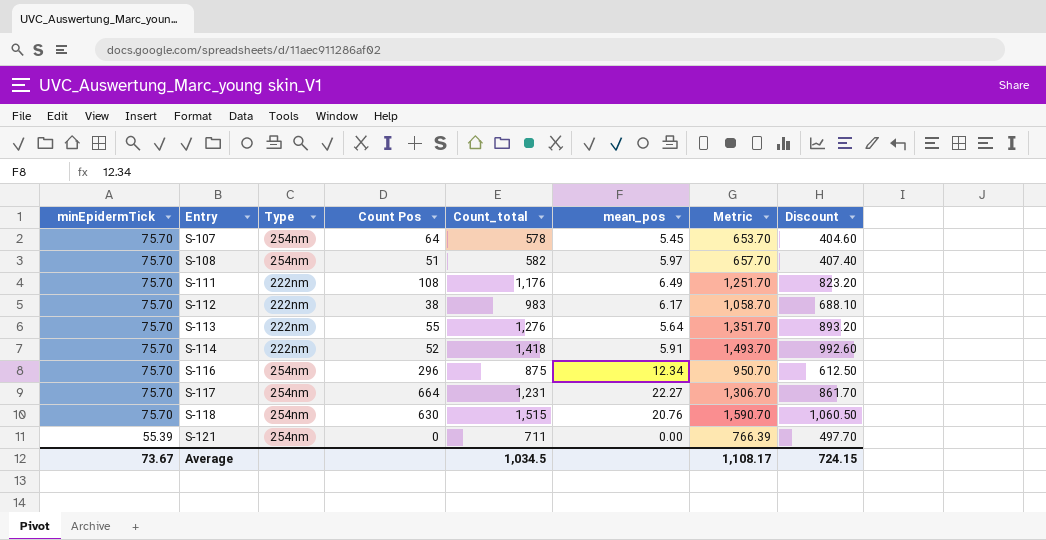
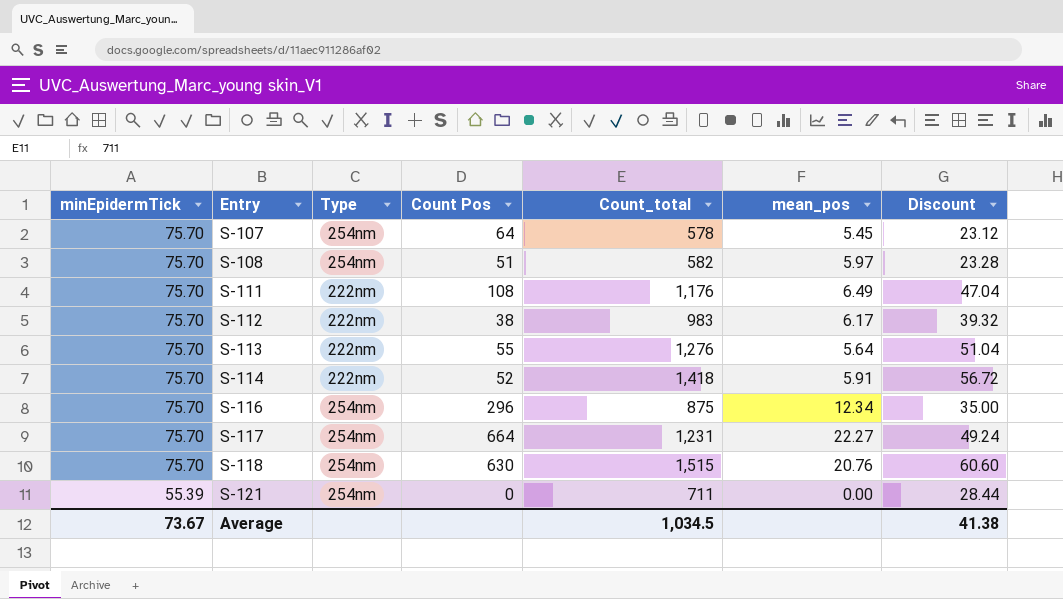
column Metric | formula: [minEpidermTick] + [Count_total] -> none
column Discount | formula: [Count_total] * 0.7 -> [Count_total] * 0.04
Average | Discount: 724.15 -> 41.38

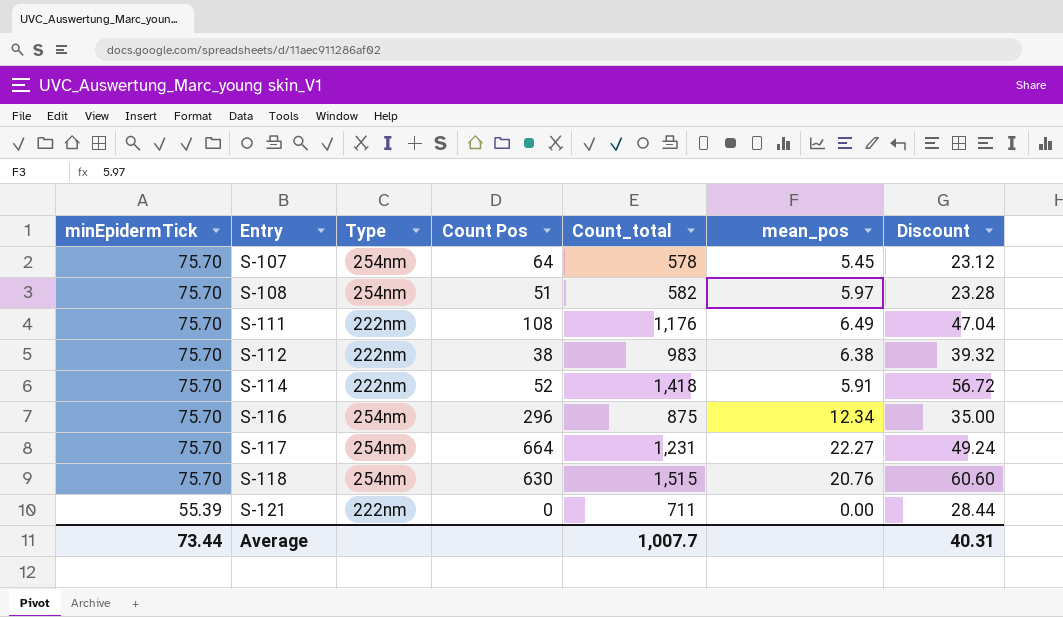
row S-113: 75.70 | 222nm | 55 | 1,276 | 5.64 | 51.04 -> none
S-112 | mean_pos: 6.17 -> 6.38
S-121 | Type: 254nm -> 222nm
Average | minEpidermTick: 73.67 -> 73.44
Average | Count_total: 1,034.5 -> 1,007.7
Average | Discount: 41.38 -> 40.31

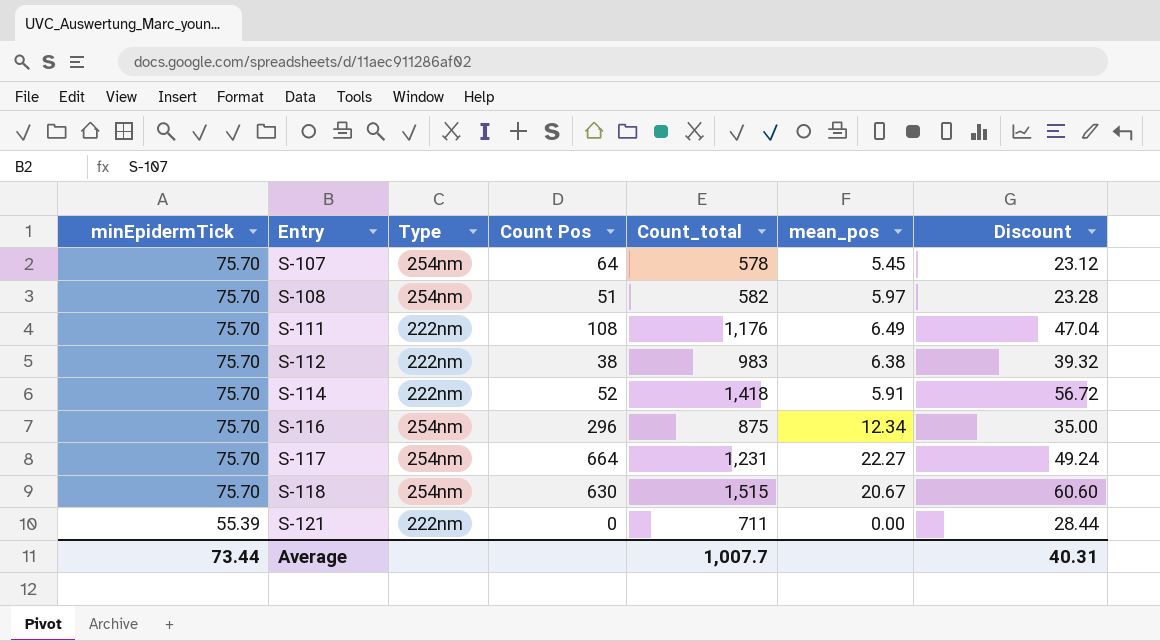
S-118 | mean_pos: 20.76 -> 20.67

